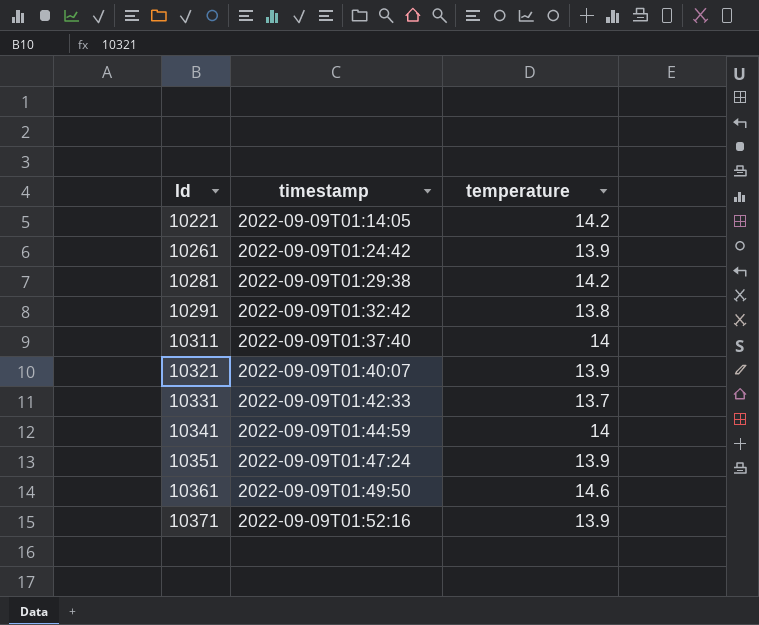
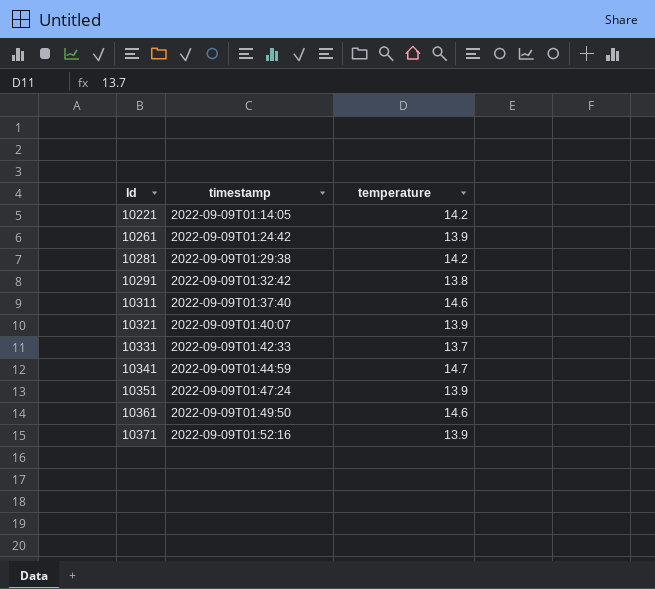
10311 | temperature: 14 -> 14.6
10341 | temperature: 14 -> 14.7

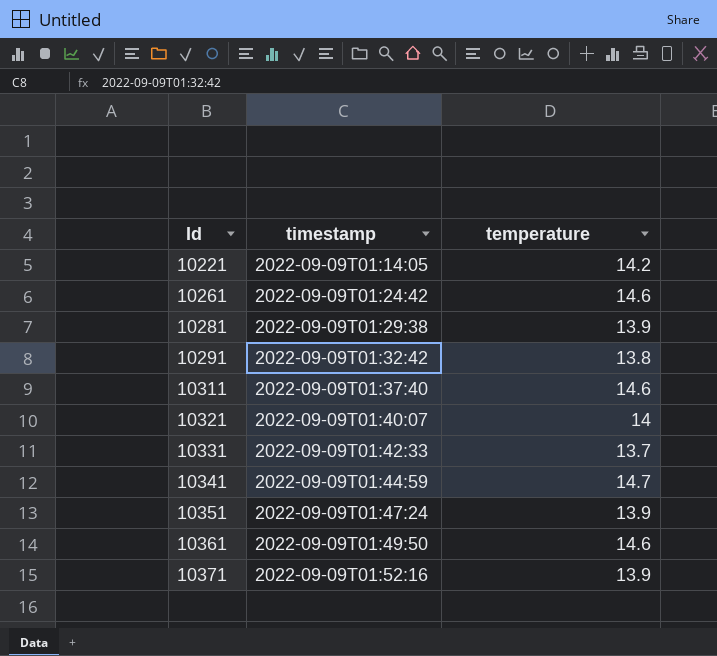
10261 | temperature: 13.9 -> 14.6
10281 | temperature: 14.2 -> 13.9
10321 | temperature: 13.9 -> 14

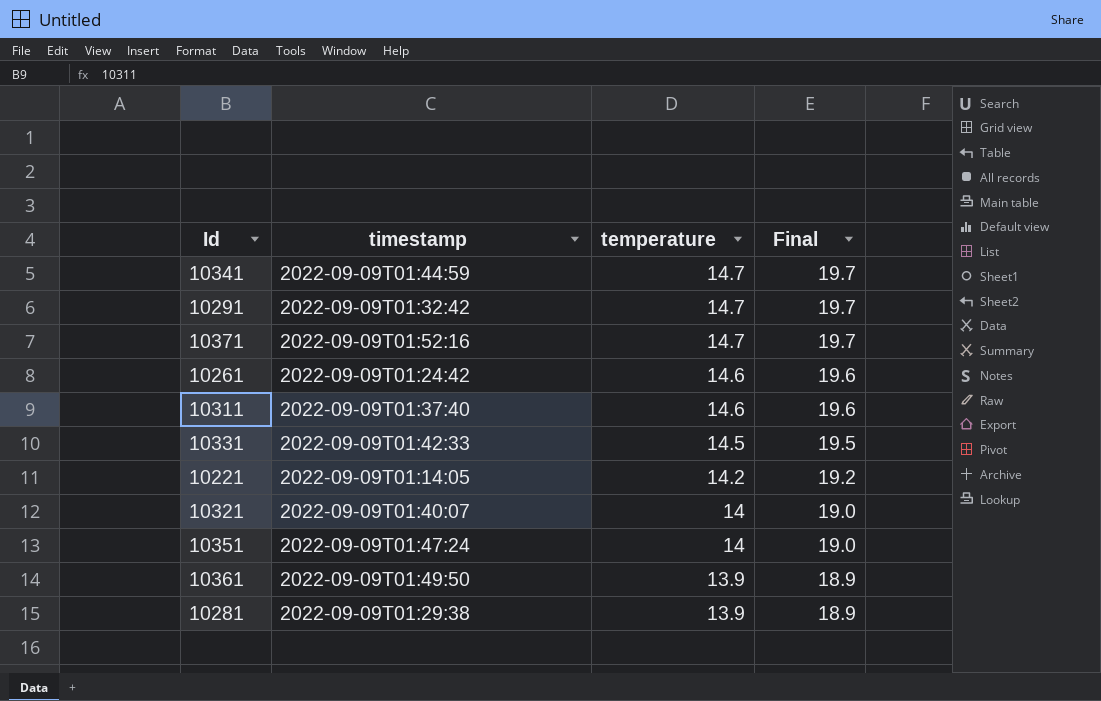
row order: Id ascending -> temperature descending
column Final | formula: none -> [temperature] + 5
10291 | temperature: 13.8 -> 14.7
10371 | temperature: 13.9 -> 14.7
10331 | temperature: 13.7 -> 14.5
10351 | temperature: 13.9 -> 14
10361 | temperature: 14.6 -> 13.9

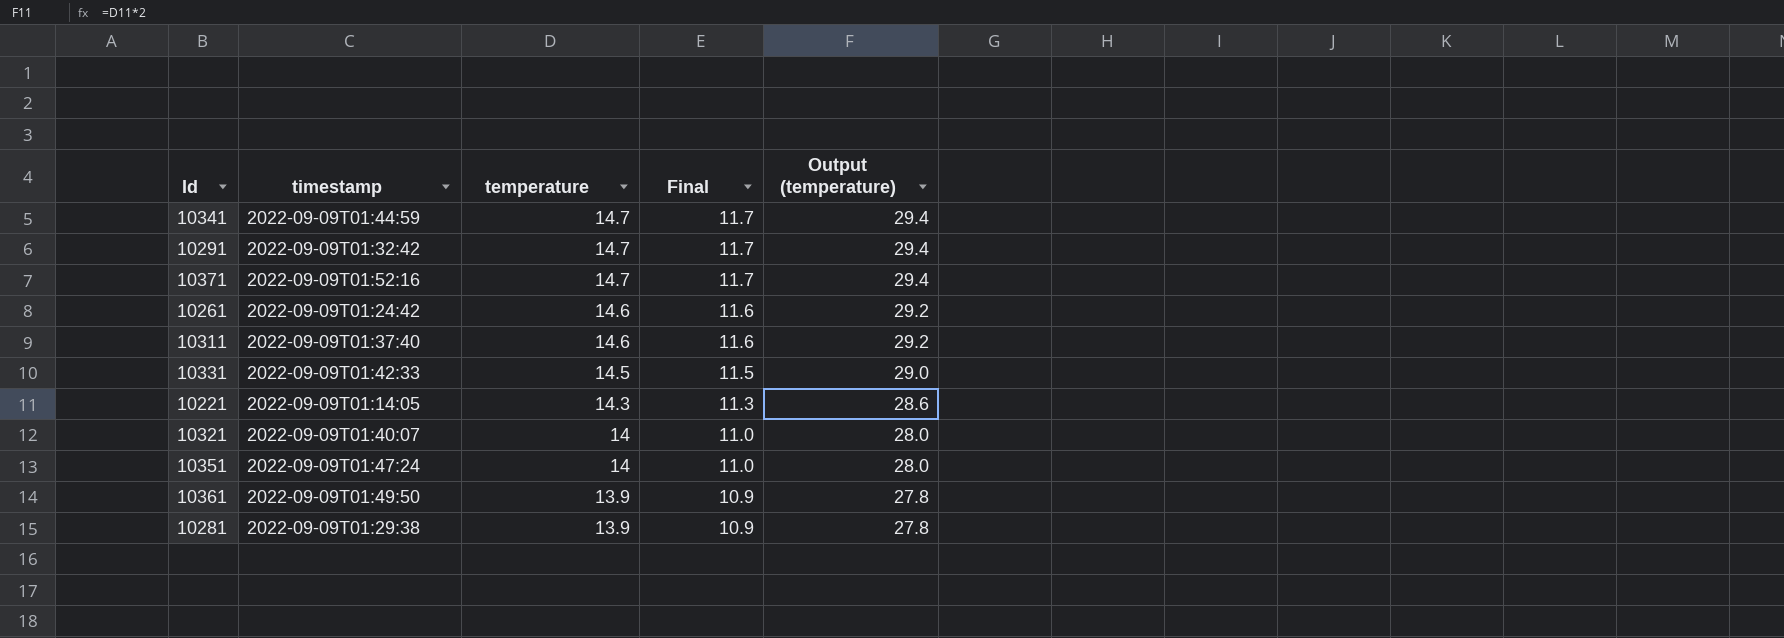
column Final | formula: [temperature] + 5 -> [temperature] - 3
column Output (temperature) | formula: none -> [temperature] * 2
10221 | temperature: 14.2 -> 14.3

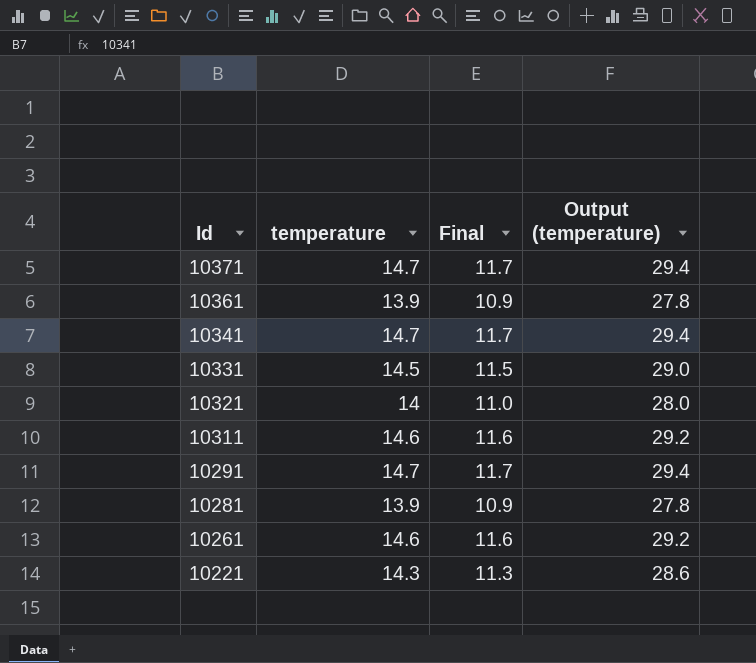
row order: temperature descending -> Id descending
column timestamp | position: 2 -> none
row 10351: 2022-09-09T01:47:24 | 14 | 11.0 | 28.0 -> none

